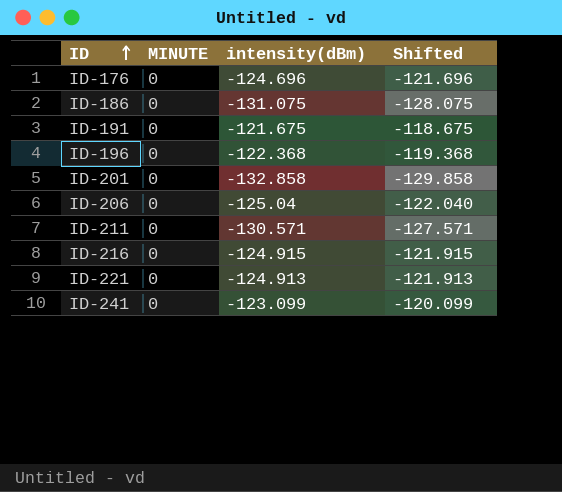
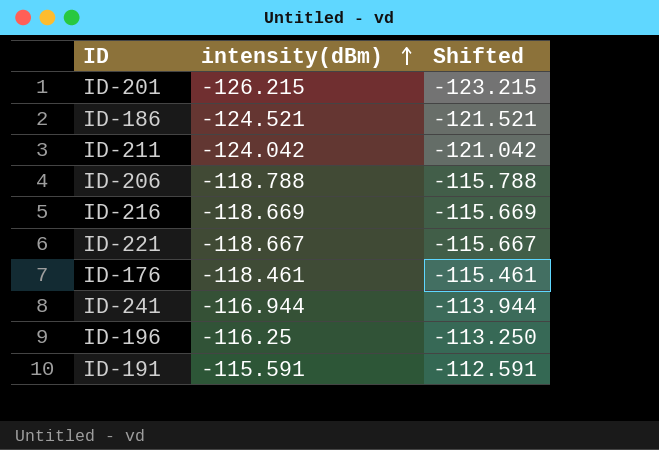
row order: ID ascending -> intensity(dBm) ascending
column MINUTE | position: 2 -> none
ID-201 | intensity(dBm): -132.858 -> -126.215
ID-201 | Shifted: -129.858 -> -123.215
ID-186 | intensity(dBm): -131.075 -> -124.521
ID-186 | Shifted: -128.075 -> -121.521
ID-211 | intensity(dBm): -130.571 -> -124.042
ID-211 | Shifted: -127.571 -> -121.042
ID-206 | intensity(dBm): -125.04 -> -118.788
ID-206 | Shifted: -122.040 -> -115.788
ID-216 | intensity(dBm): -124.915 -> -118.669
ID-216 | Shifted: -121.915 -> -115.669
ID-221 | intensity(dBm): -124.913 -> -118.667
ID-221 | Shifted: -121.913 -> -115.667
ID-176 | intensity(dBm): -124.696 -> -118.461
ID-176 | Shifted: -121.696 -> -115.461
ID-241 | intensity(dBm): -123.099 -> -116.944
ID-241 | Shifted: -120.099 -> -113.944
ID-196 | intensity(dBm): -122.368 -> -116.25
ID-196 | Shifted: -119.368 -> -113.250
ID-191 | intensity(dBm): -121.675 -> -115.591
ID-191 | Shifted: -118.675 -> -112.591

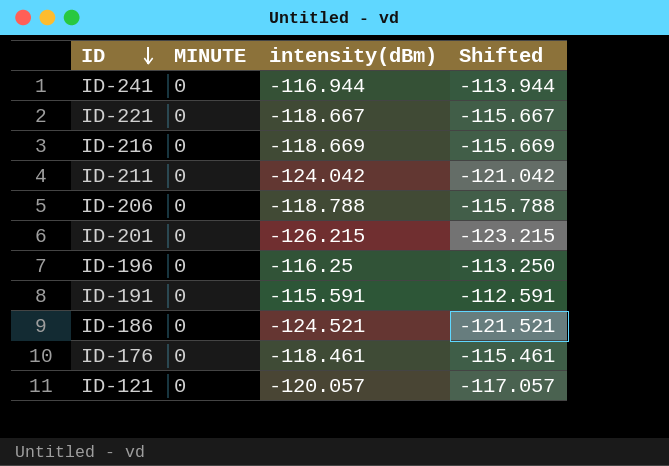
row order: intensity(dBm) ascending -> ID descending
column MINUTE | position: none -> 2
row ID-121: none -> 0 | -120.057 | -117.057

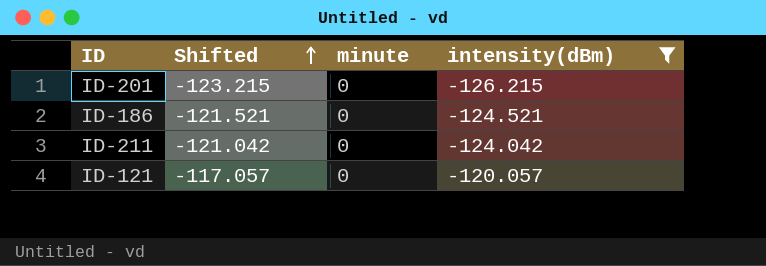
filter: none -> intensity(dBm) <= -120.057
row order: ID descending -> Shifted ascending
column Shifted | position: 4 -> 2
column name: MINUTE -> minute

